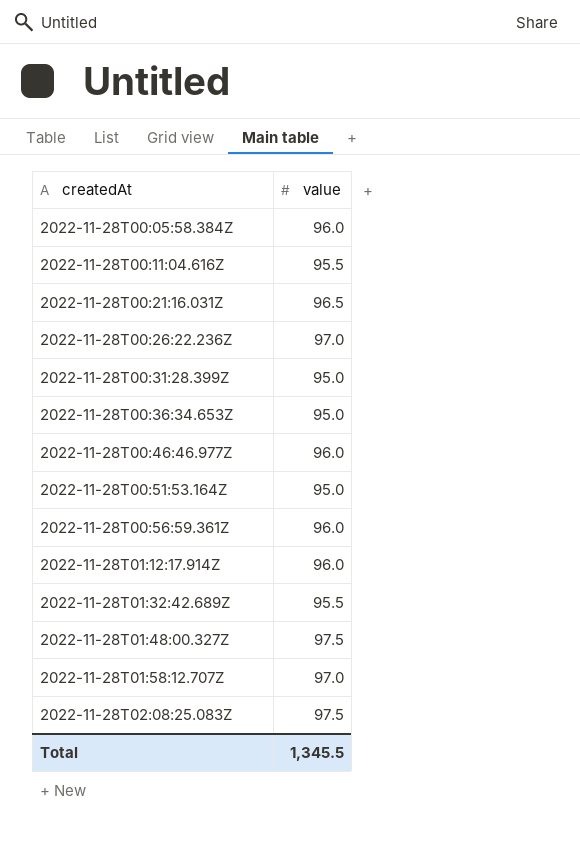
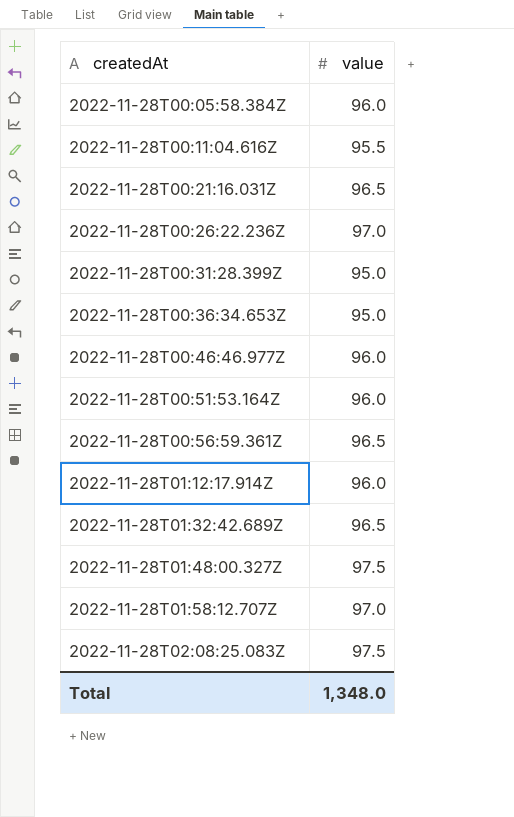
2022-11-28T00:51:53.164Z | value: 95.0 -> 96.0
2022-11-28T00:56:59.361Z | value: 96.0 -> 96.5
2022-11-28T01:32:42.689Z | value: 95.5 -> 96.5
Total | value: 1,345.5 -> 1,348.0

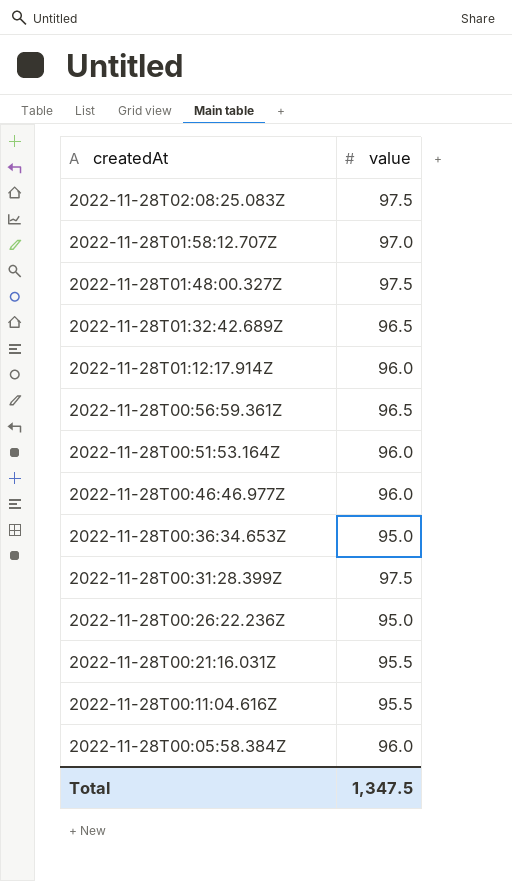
row order: createdAt ascending -> createdAt descending
2022-11-28T00:31:28.399Z | value: 95.0 -> 97.5
2022-11-28T00:26:22.236Z | value: 97.0 -> 95.0
2022-11-28T00:21:16.031Z | value: 96.5 -> 95.5
Total | value: 1,348.0 -> 1,347.5

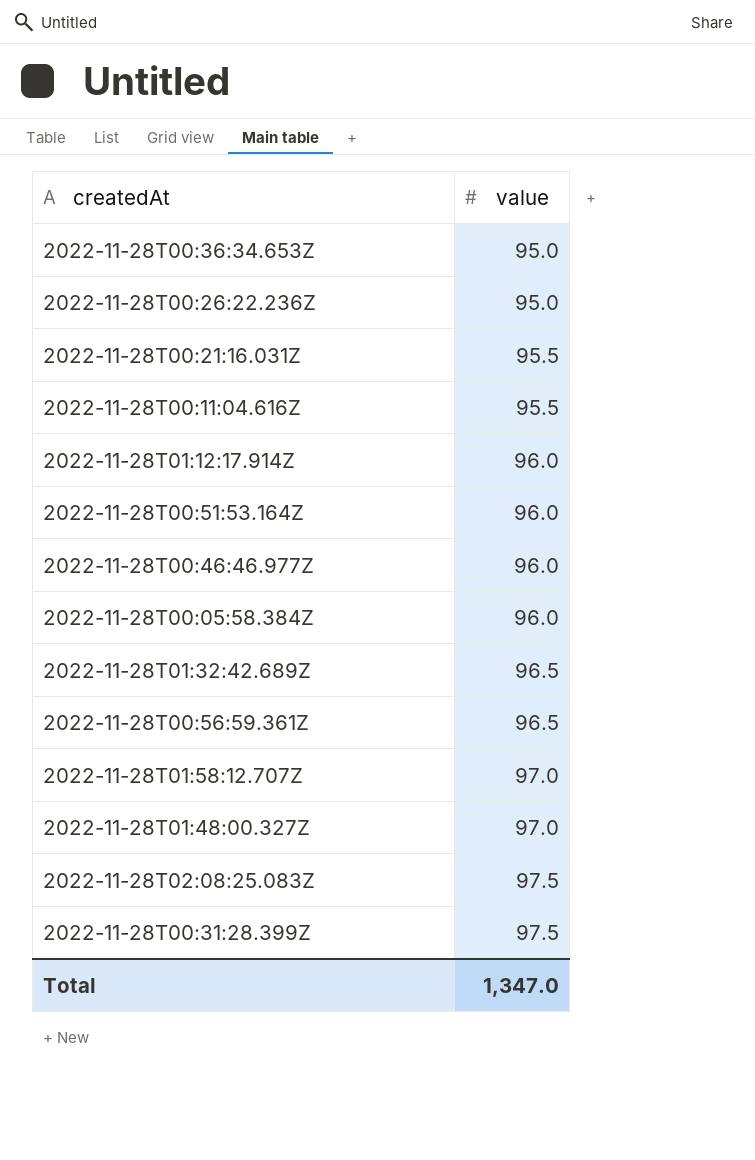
row order: createdAt descending -> value ascending
2022-11-28T01:48:00.327Z | value: 97.5 -> 97.0
Total | value: 1,347.5 -> 1,347.0

